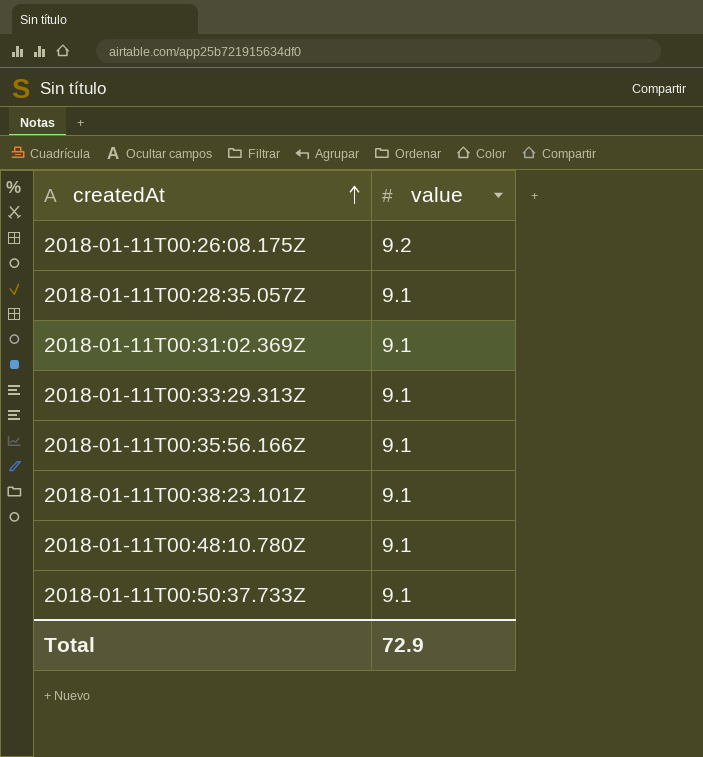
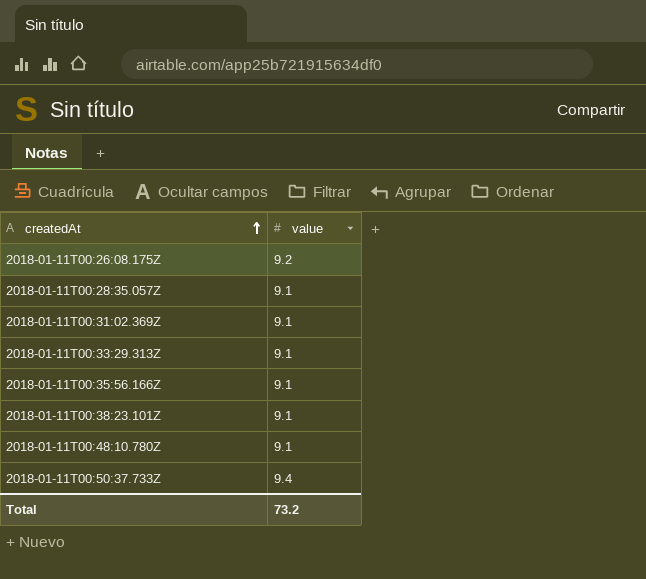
2018-01-11T00:50:37.733Z | value: 9.1 -> 9.4
Total | value: 72.9 -> 73.2

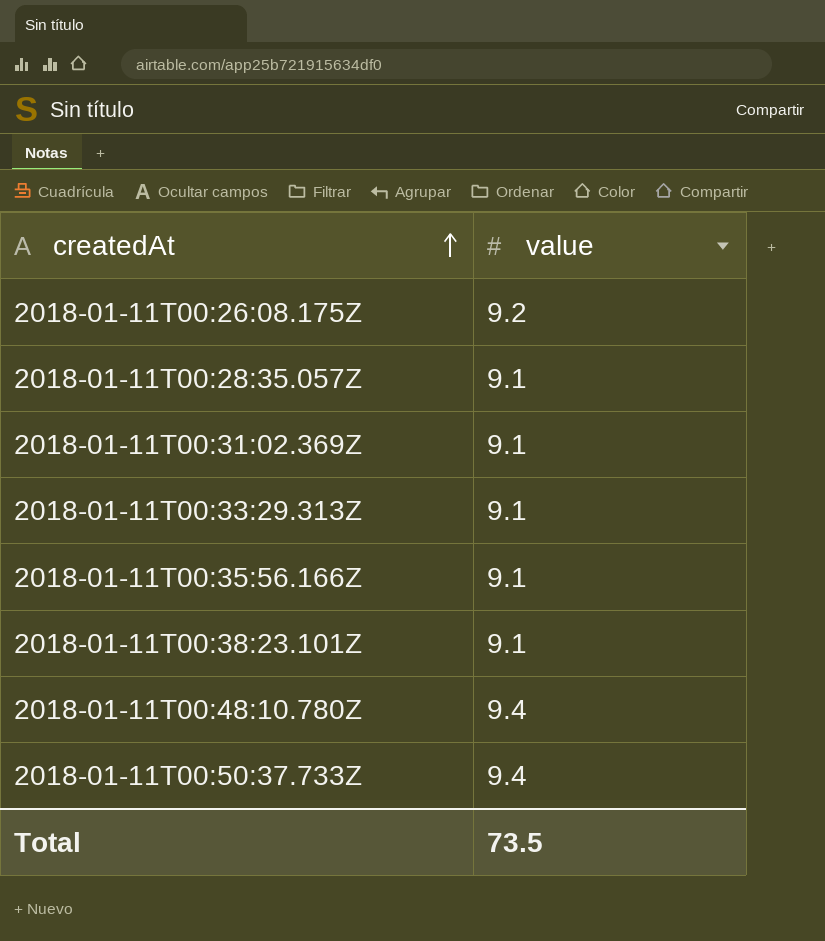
2018-01-11T00:48:10.780Z | value: 9.1 -> 9.4
Total | value: 73.2 -> 73.5

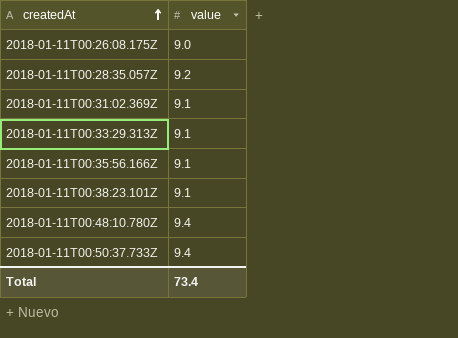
2018-01-11T00:26:08.175Z | value: 9.2 -> 9.0
2018-01-11T00:28:35.057Z | value: 9.1 -> 9.2
Total | value: 73.5 -> 73.4

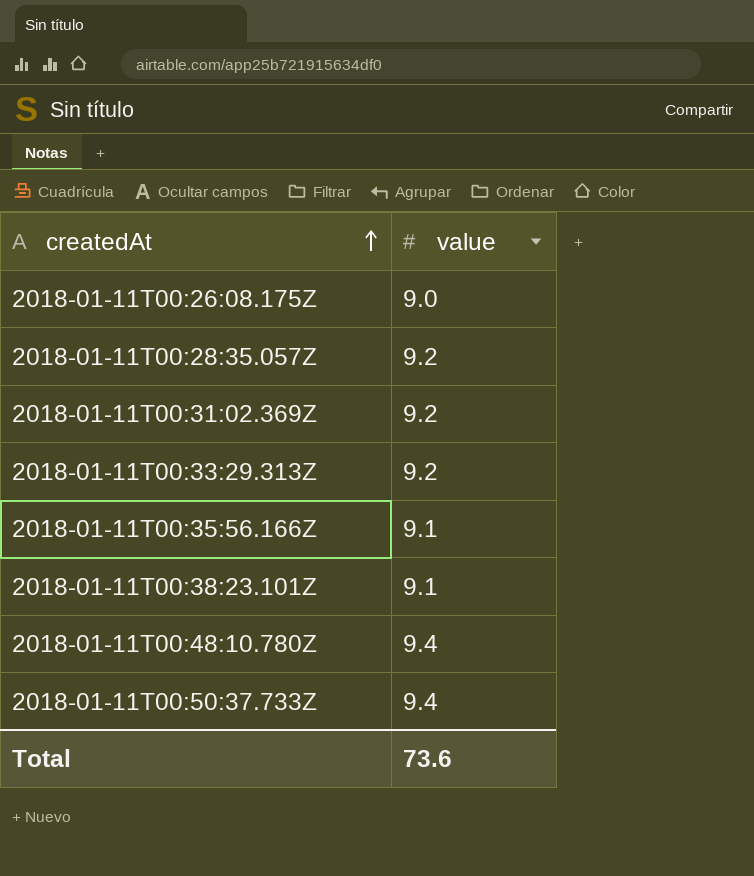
2018-01-11T00:31:02.369Z | value: 9.1 -> 9.2
2018-01-11T00:33:29.313Z | value: 9.1 -> 9.2
Total | value: 73.4 -> 73.6

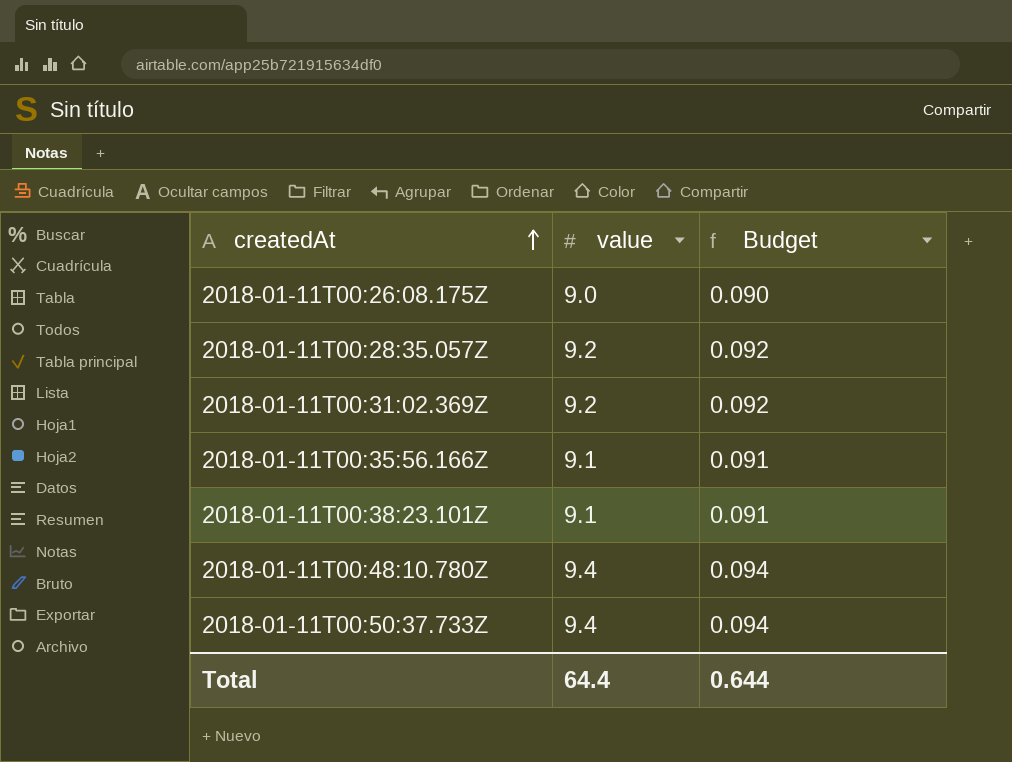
column Budget | formula: none -> [value] * 0.01
row 2018-01-11T00:33:29.313Z: 9.2 -> none
Total | value: 73.6 -> 64.4

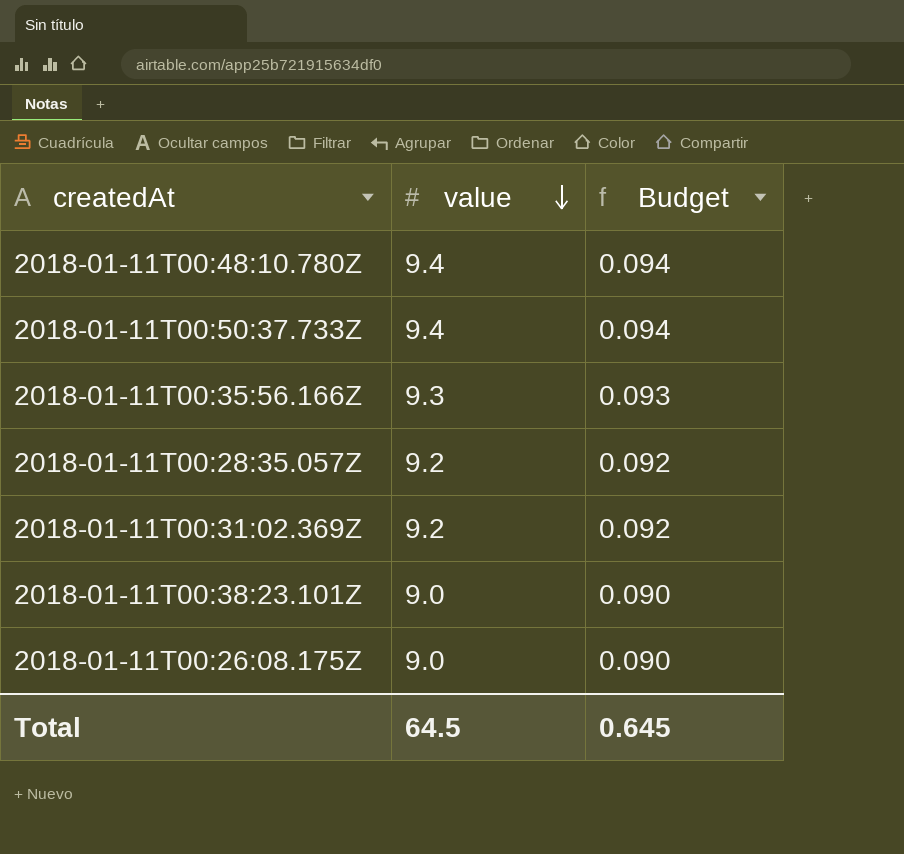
row order: createdAt ascending -> value descending
2018-01-11T00:35:56.166Z | value: 9.1 -> 9.3
2018-01-11T00:35:56.166Z | Budget: 0.091 -> 0.093
2018-01-11T00:38:23.101Z | value: 9.1 -> 9.0
2018-01-11T00:38:23.101Z | Budget: 0.091 -> 0.090
Total | value: 64.4 -> 64.5
Total | Budget: 0.644 -> 0.645

